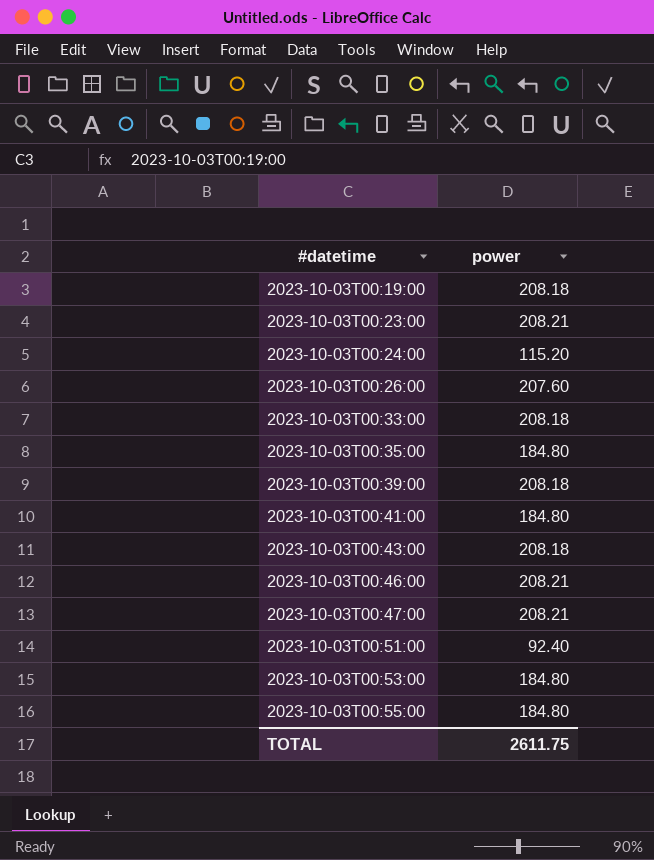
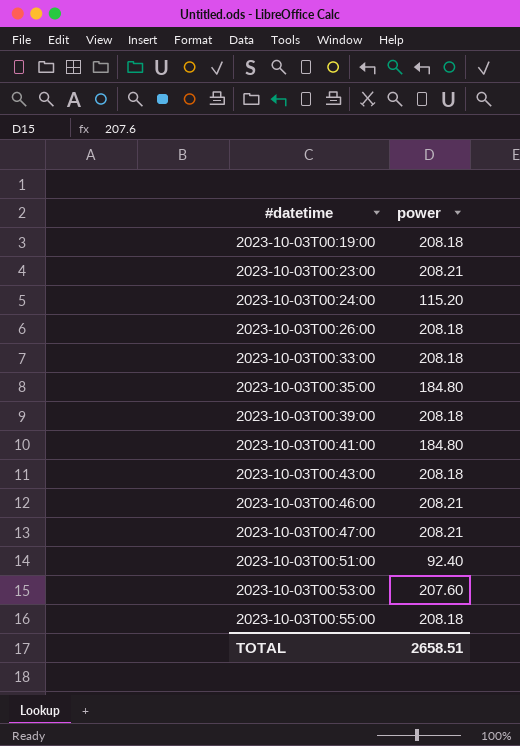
2023-10-03T00:26:00 | power: 207.60 -> 208.18
2023-10-03T00:53:00 | power: 184.80 -> 207.60
2023-10-03T00:55:00 | power: 184.80 -> 208.18
TOTAL | power: 2611.75 -> 2658.51

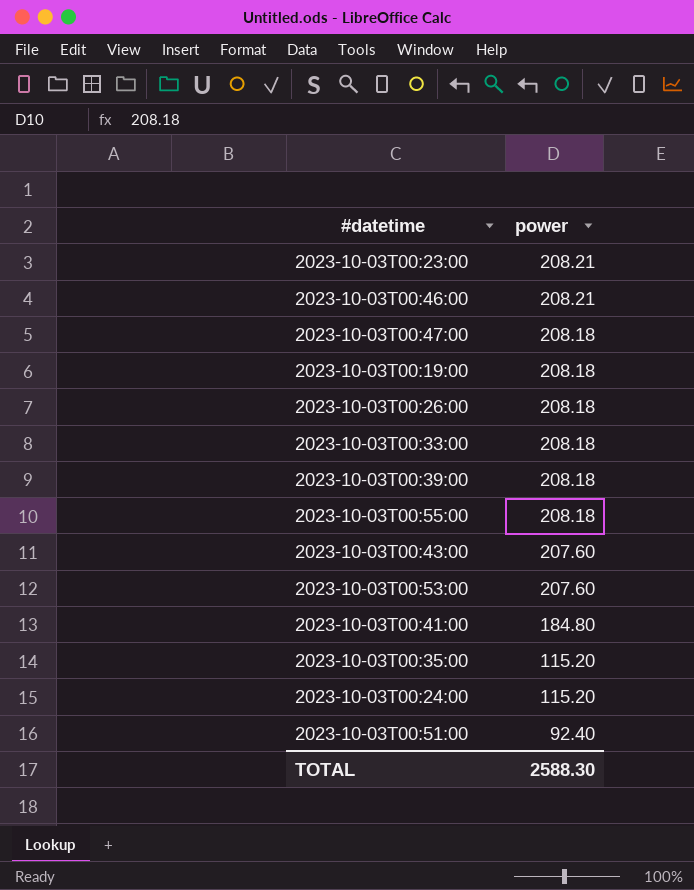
row order: #datetime ascending -> power descending
2023-10-03T00:47:00 | power: 208.21 -> 208.18
2023-10-03T00:43:00 | power: 208.18 -> 207.60
2023-10-03T00:35:00 | power: 184.80 -> 115.20
TOTAL | power: 2658.51 -> 2588.30

